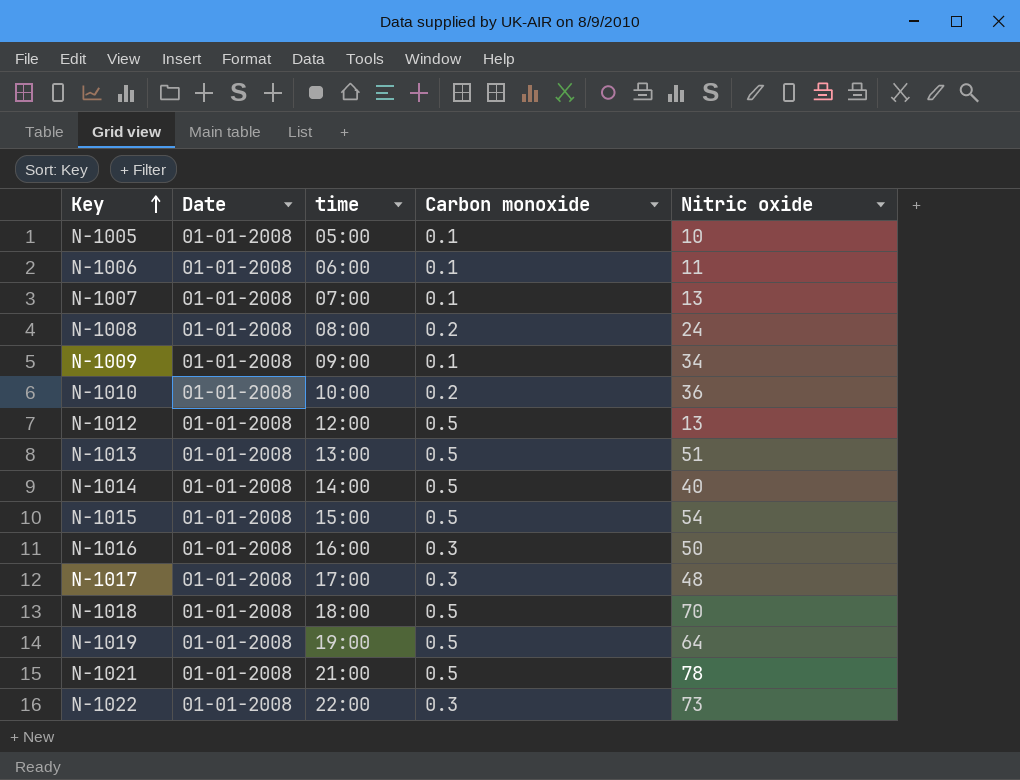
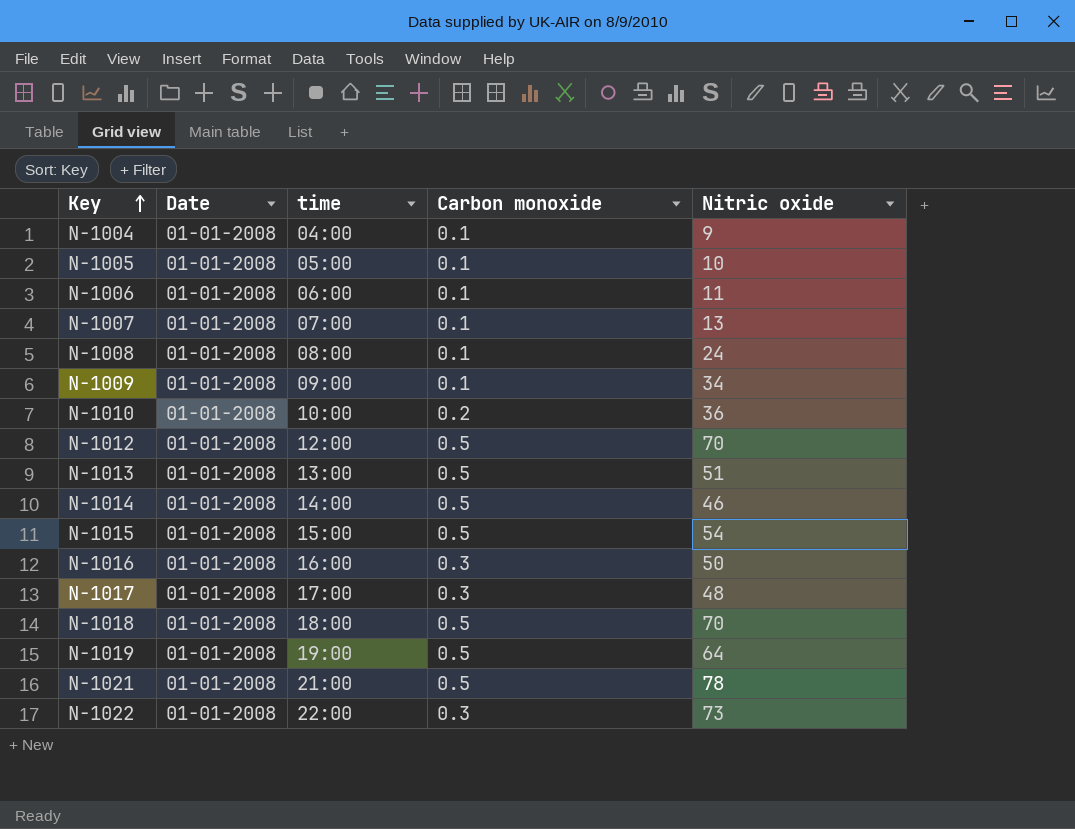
row N-1004: none -> 01-01-2008 | 04:00 | 0.1 | 9
N-1008 | Carbon monoxide: 0.2 -> 0.1
N-1012 | Nitric oxide: 13 -> 70
N-1014 | Nitric oxide: 40 -> 46

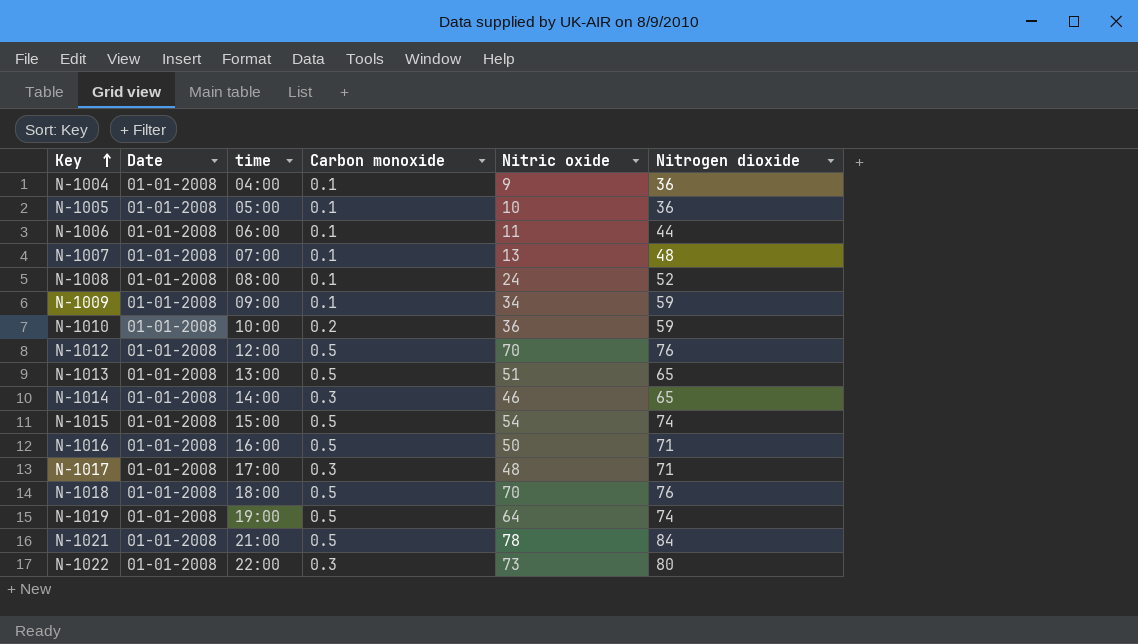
column Nitrogen dioxide | position: none -> 6
N-1014 | Carbon monoxide: 0.5 -> 0.3
N-1016 | Carbon monoxide: 0.3 -> 0.5

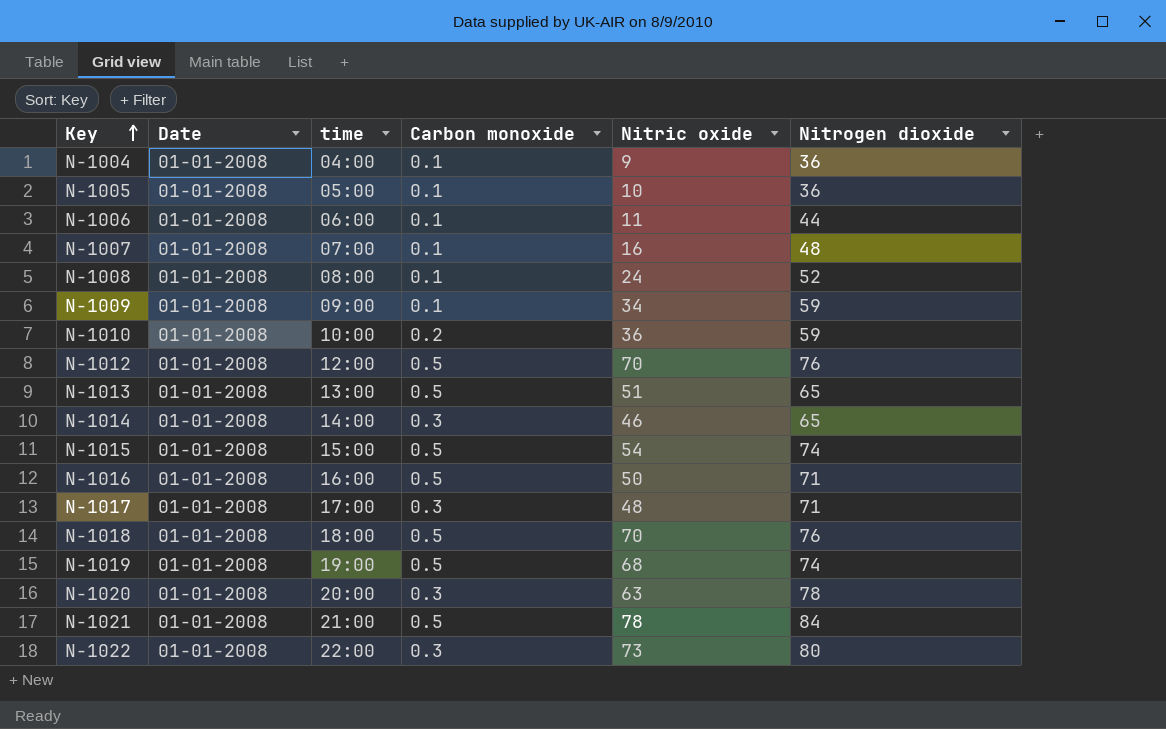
N-1007 | Nitric oxide: 13 -> 16
N-1019 | Nitric oxide: 64 -> 68
row N-1020: none -> 01-01-2008 | 20:00 | 0.3 | 63 | 78

